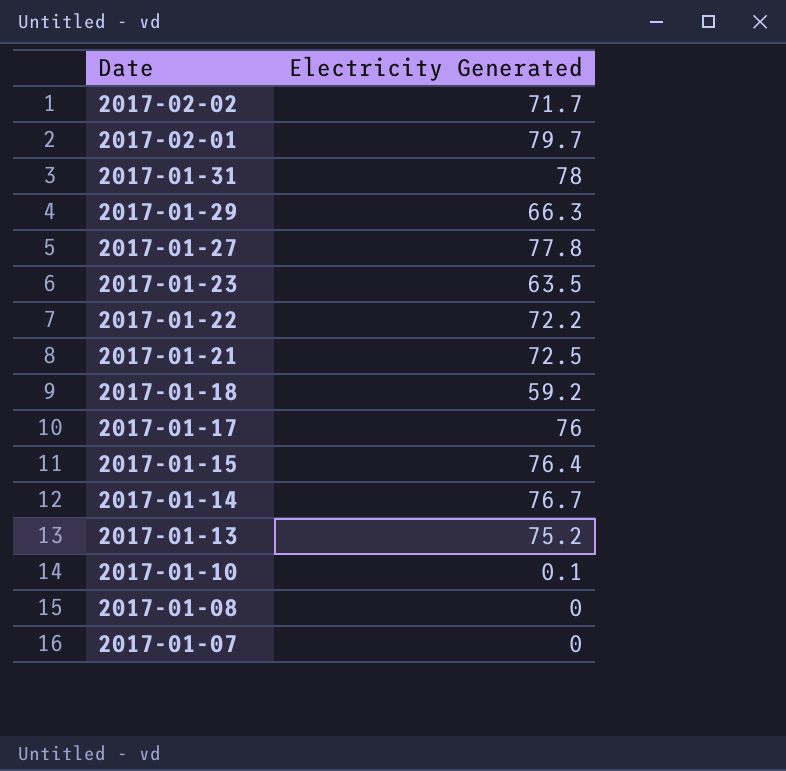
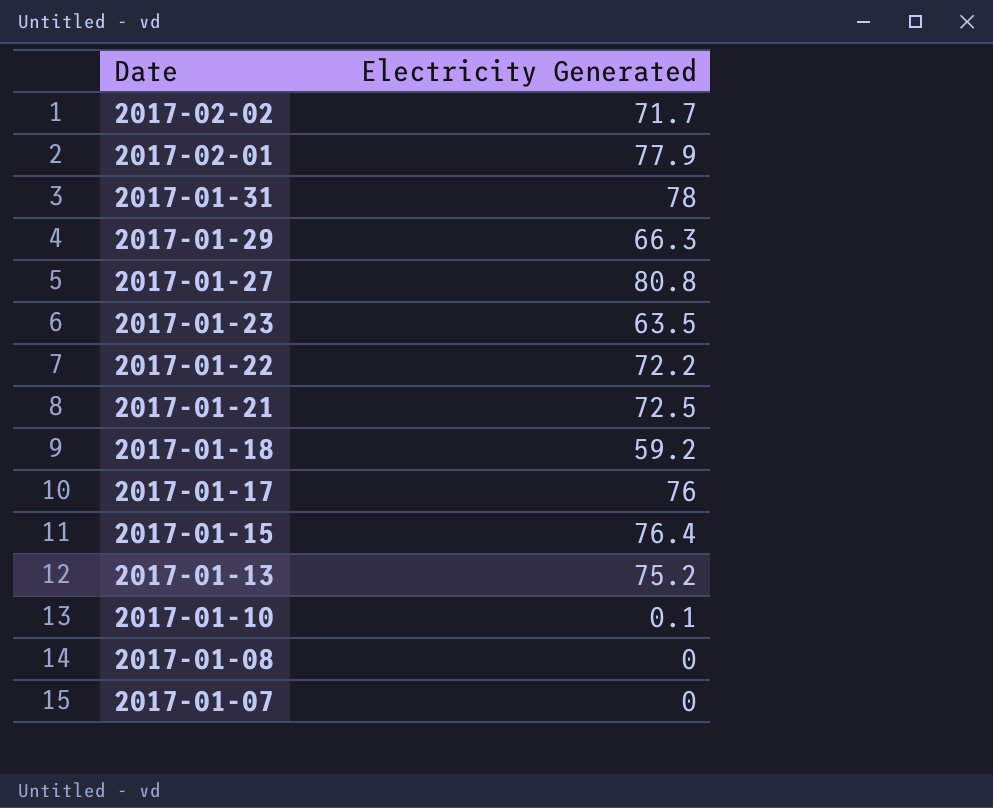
row 2017-01-14: 76.7 -> none
2017-02-01 | Electricity Generated: 79.7 -> 77.9
2017-01-27 | Electricity Generated: 77.8 -> 80.8

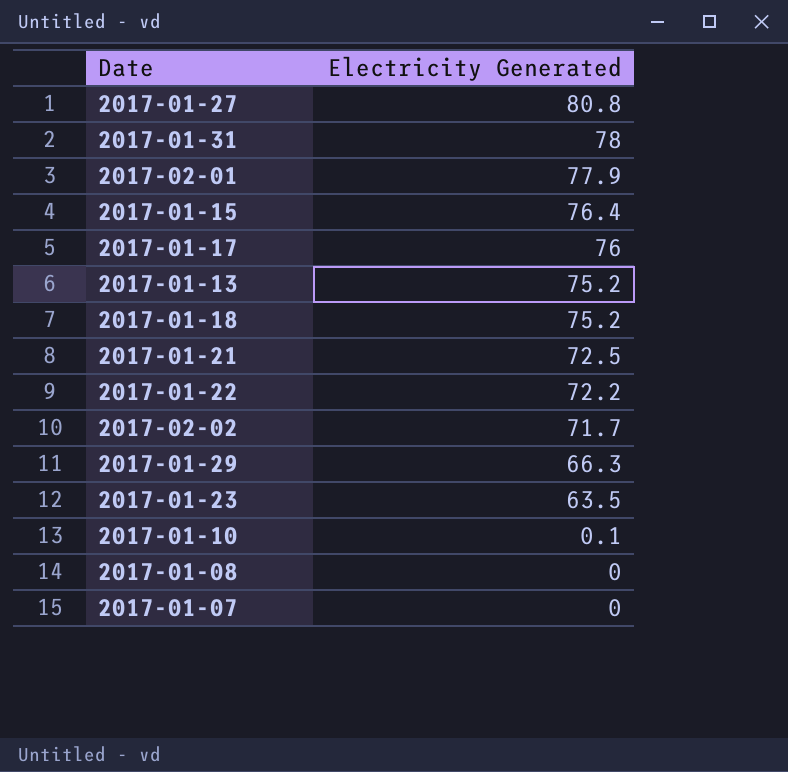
row order: Date descending -> Electricity Generated descending
2017-01-18 | Electricity Generated: 59.2 -> 75.2

